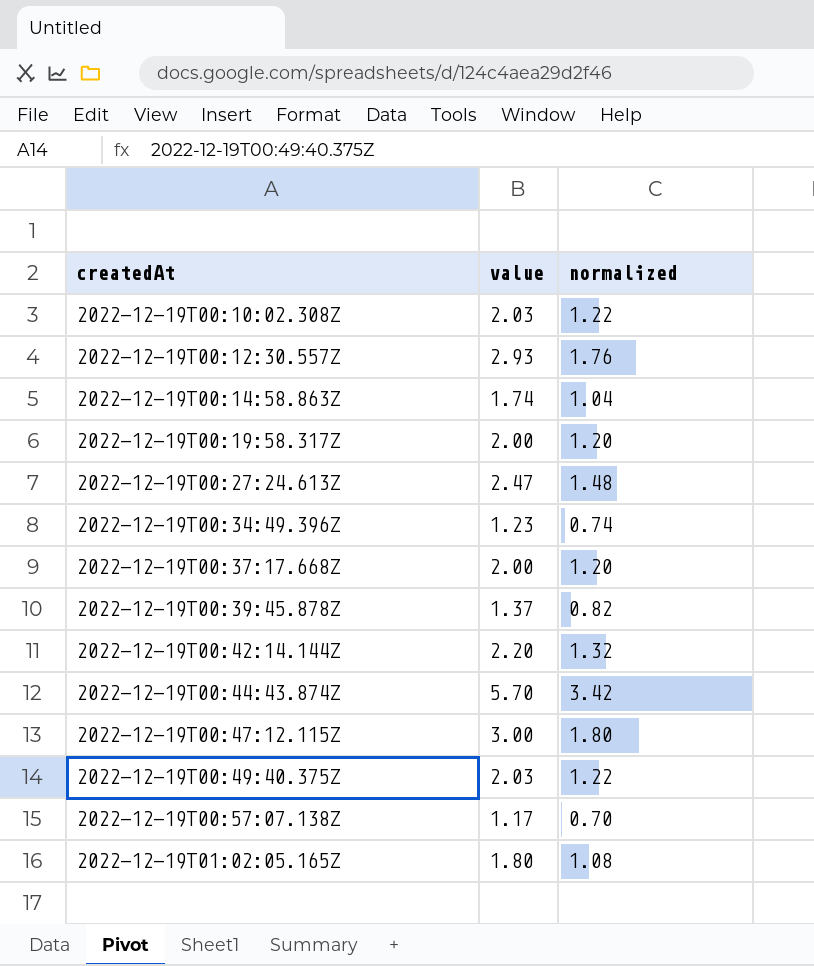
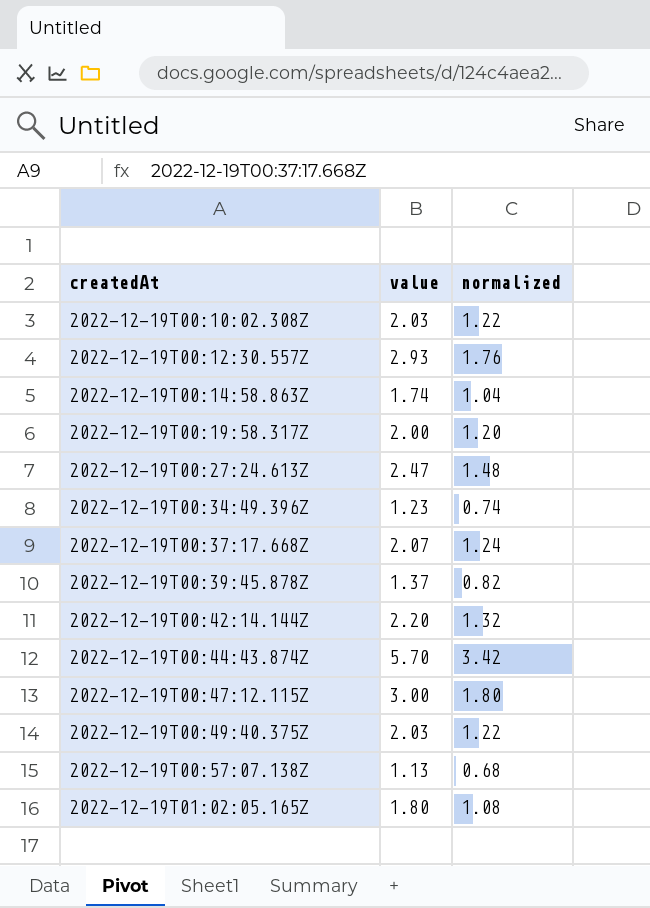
2022-12-19T00:37:17.668Z | value: 2.00 -> 2.07
2022-12-19T00:37:17.668Z | normalized: 1.20 -> 1.24
2022-12-19T00:57:07.138Z | value: 1.17 -> 1.13
2022-12-19T00:57:07.138Z | normalized: 0.70 -> 0.68

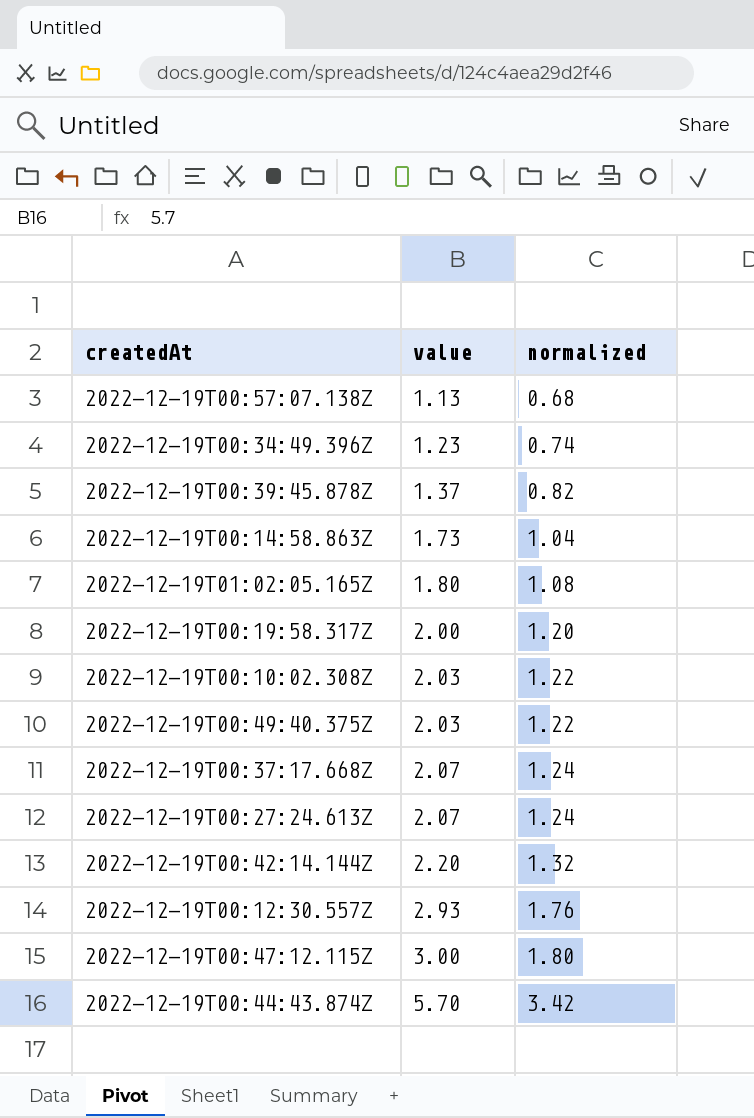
row order: createdAt ascending -> value ascending
2022-12-19T00:14:58.863Z | value: 1.74 -> 1.73
2022-12-19T00:27:24.613Z | value: 2.47 -> 2.07
2022-12-19T00:27:24.613Z | normalized: 1.48 -> 1.24

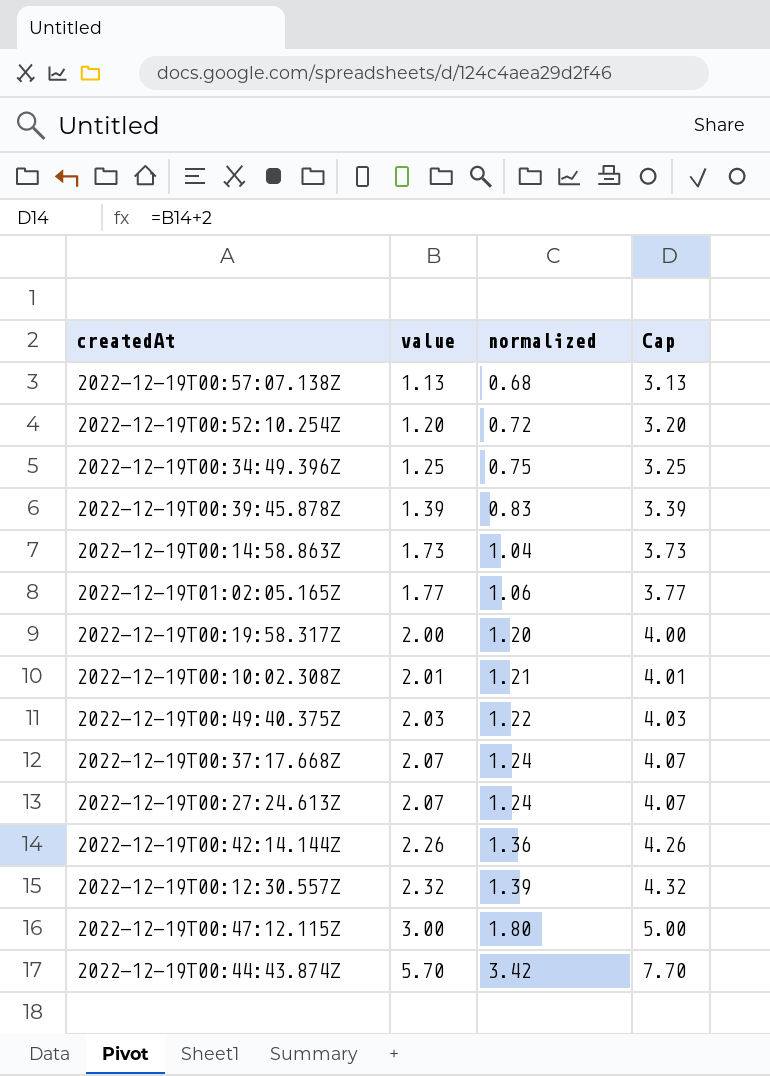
column Cap | formula: none -> [value] + 2
row 2022-12-19T00:52:10.254Z: none -> 1.20 | 0.72 | 3.20
2022-12-19T00:34:49.396Z | value: 1.23 -> 1.25
2022-12-19T00:34:49.396Z | normalized: 0.74 -> 0.75
2022-12-19T00:39:45.878Z | value: 1.37 -> 1.39
2022-12-19T00:39:45.878Z | normalized: 0.82 -> 0.83
2022-12-19T01:02:05.165Z | value: 1.80 -> 1.77
2022-12-19T01:02:05.165Z | normalized: 1.08 -> 1.06
2022-12-19T00:10:02.308Z | value: 2.03 -> 2.01
2022-12-19T00:10:02.308Z | normalized: 1.22 -> 1.21
2022-12-19T00:42:14.144Z | value: 2.20 -> 2.26
2022-12-19T00:42:14.144Z | normalized: 1.32 -> 1.36
2022-12-19T00:12:30.557Z | value: 2.93 -> 2.32
2022-12-19T00:12:30.557Z | normalized: 1.76 -> 1.39

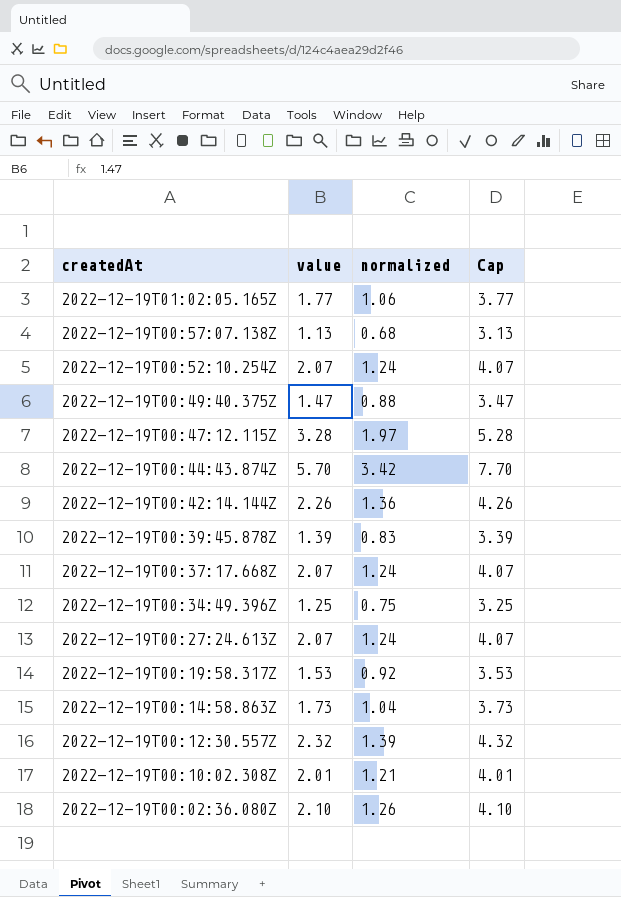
row order: value ascending -> createdAt descending
2022-12-19T00:52:10.254Z | value: 1.20 -> 2.07
2022-12-19T00:52:10.254Z | normalized: 0.72 -> 1.24
2022-12-19T00:52:10.254Z | Cap: 3.20 -> 4.07
2022-12-19T00:49:40.375Z | value: 2.03 -> 1.47
2022-12-19T00:49:40.375Z | normalized: 1.22 -> 0.88
2022-12-19T00:49:40.375Z | Cap: 4.03 -> 3.47
2022-12-19T00:47:12.115Z | value: 3.00 -> 3.28
2022-12-19T00:47:12.115Z | normalized: 1.80 -> 1.97
2022-12-19T00:47:12.115Z | Cap: 5.00 -> 5.28
2022-12-19T00:19:58.317Z | value: 2.00 -> 1.53
2022-12-19T00:19:58.317Z | normalized: 1.20 -> 0.92
2022-12-19T00:19:58.317Z | Cap: 4.00 -> 3.53
row 2022-12-19T00:02:36.080Z: none -> 2.10 | 1.26 | 4.10

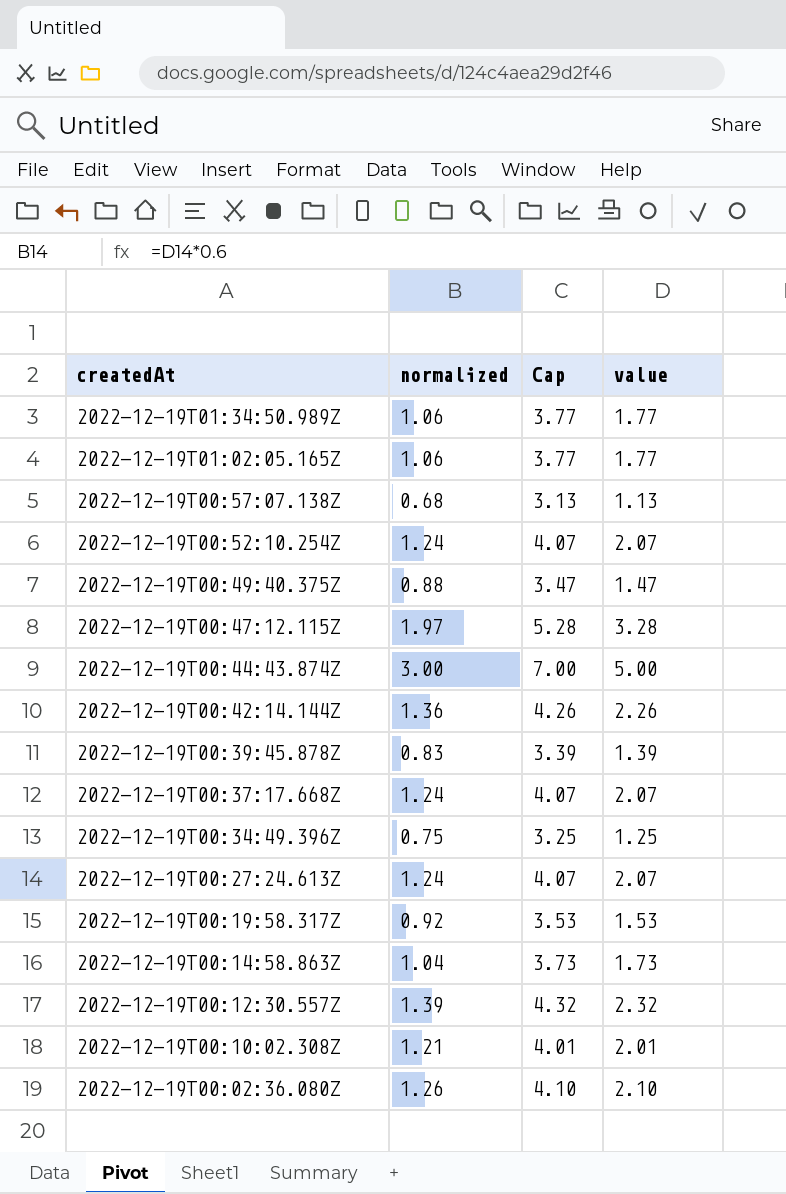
column value | position: 2 -> 4
row 2022-12-19T01:34:50.989Z: none -> 1.06 | 3.77 | 1.77
2022-12-19T00:44:43.874Z | normalized: 3.42 -> 3.00
2022-12-19T00:44:43.874Z | Cap: 7.70 -> 7.00
2022-12-19T00:44:43.874Z | value: 5.70 -> 5.00

